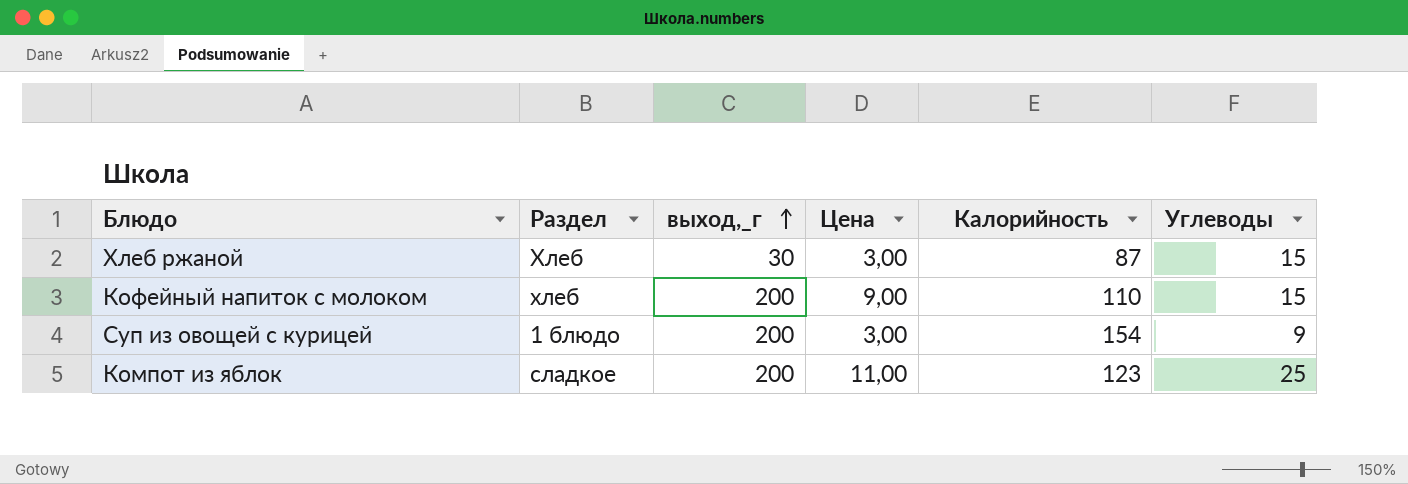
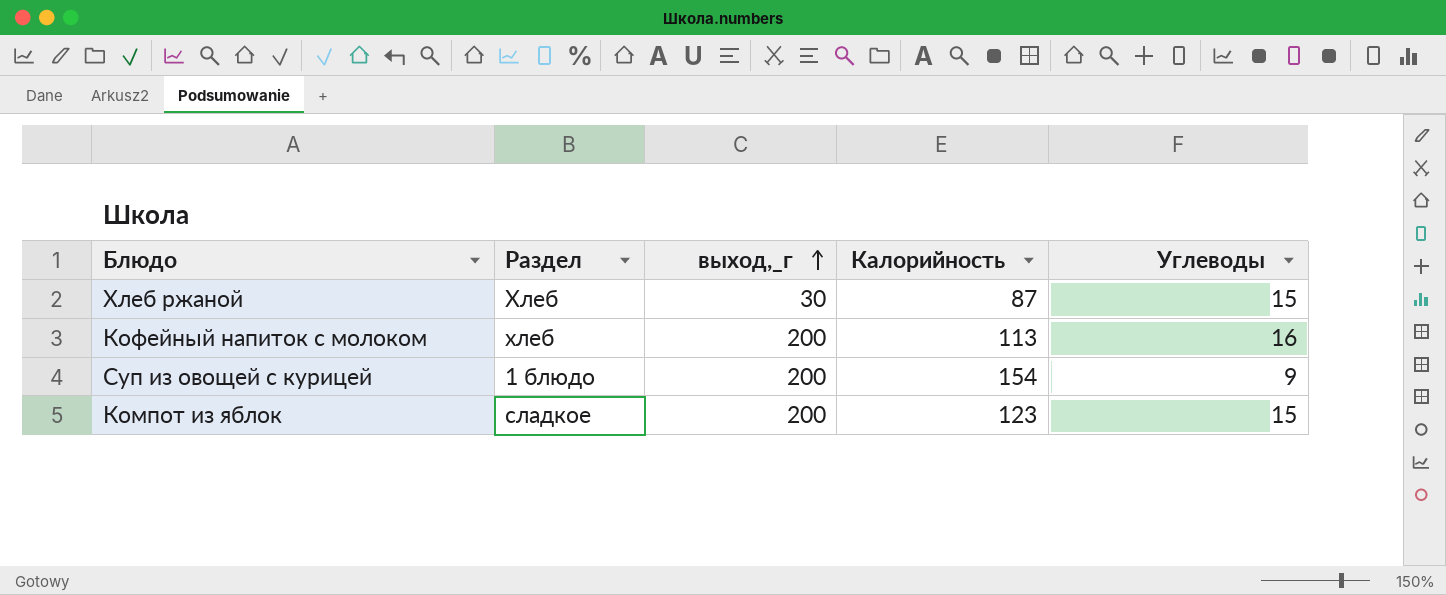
column Цена | position: 4 -> none
Кофейный напиток с молоком | Калорийность: 110 -> 113
Кофейный напиток с молоком | Углеводы: 15 -> 16
Компот из яблок | Углеводы: 25 -> 15

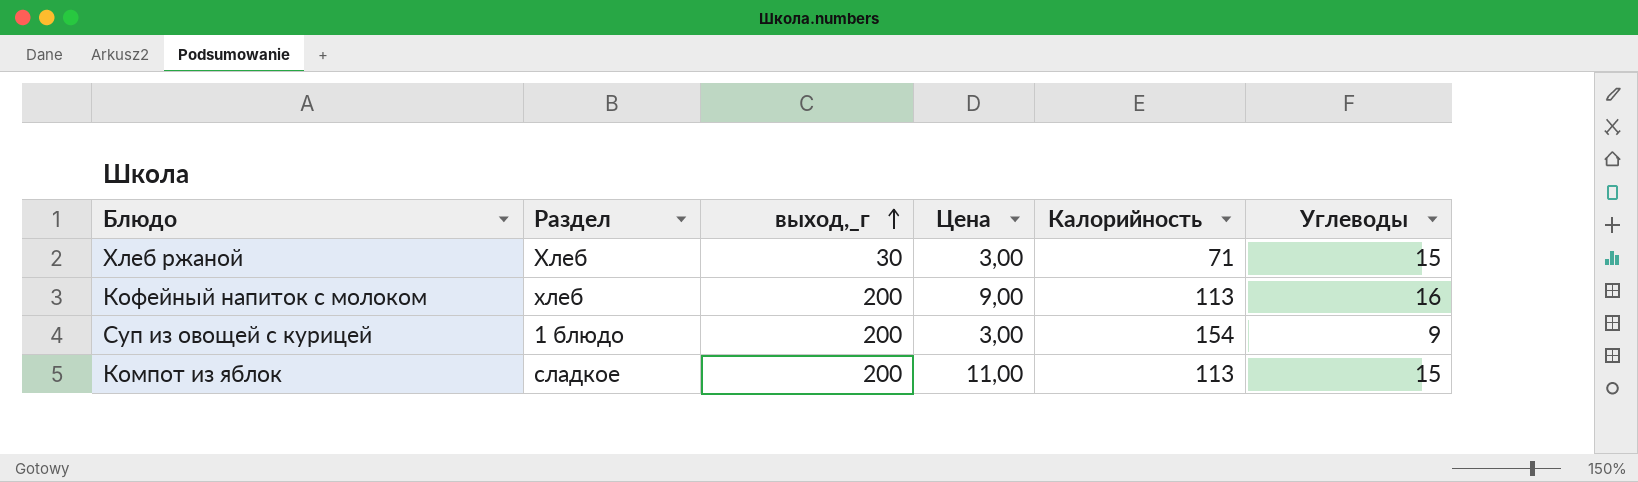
column Цена | position: none -> 4
Хлеб ржаной | Калорийность: 87 -> 71
Компот из яблок | Калорийность: 123 -> 113

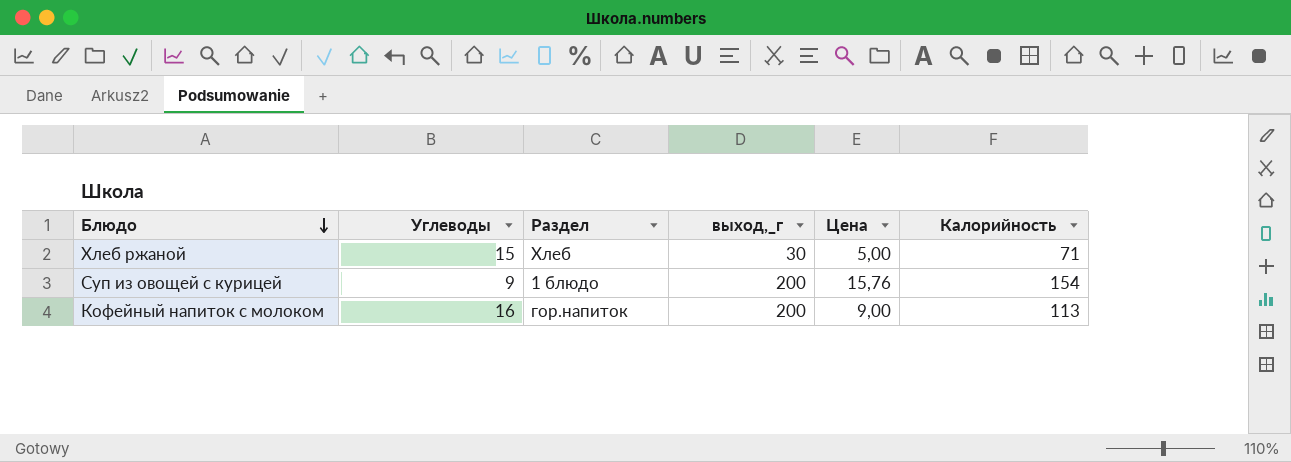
row order: выход,_г ascending -> Блюдо descending
column Углеводы | position: 6 -> 2
row Компот из яблок: сладкое | 200 | 11,00 | 113 | 15 -> none
Хлеб ржаной | Цена: 3,00 -> 5,00
Суп из овощей с курицей | Цена: 3,00 -> 15,76
Кофейный напиток с молоком | Раздел: хлеб -> гор.напиток

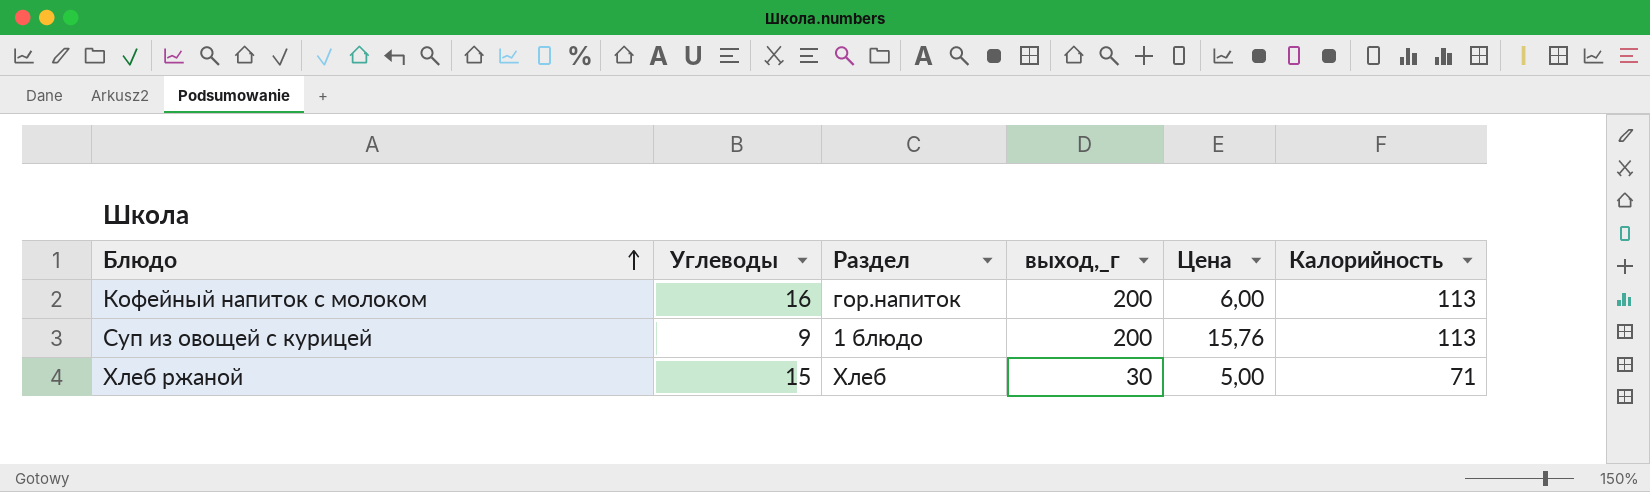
row order: Блюдо descending -> Блюдо ascending
Кофейный напиток с молоком | Цена: 9,00 -> 6,00
Суп из овощей с курицей | Калорийность: 154 -> 113

